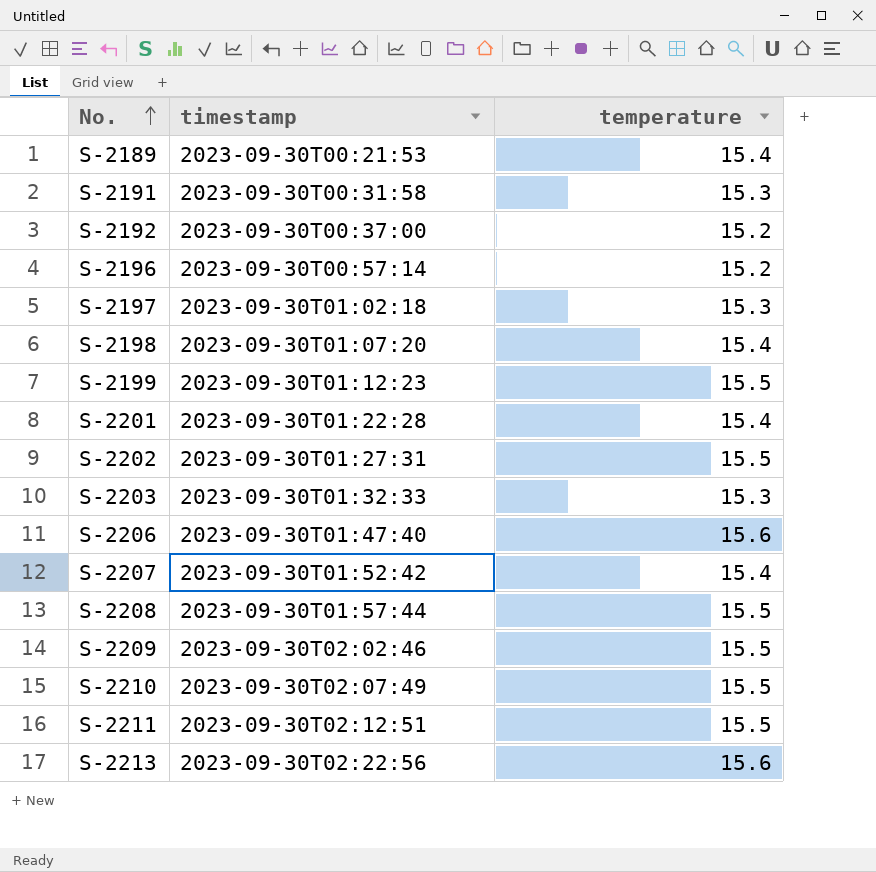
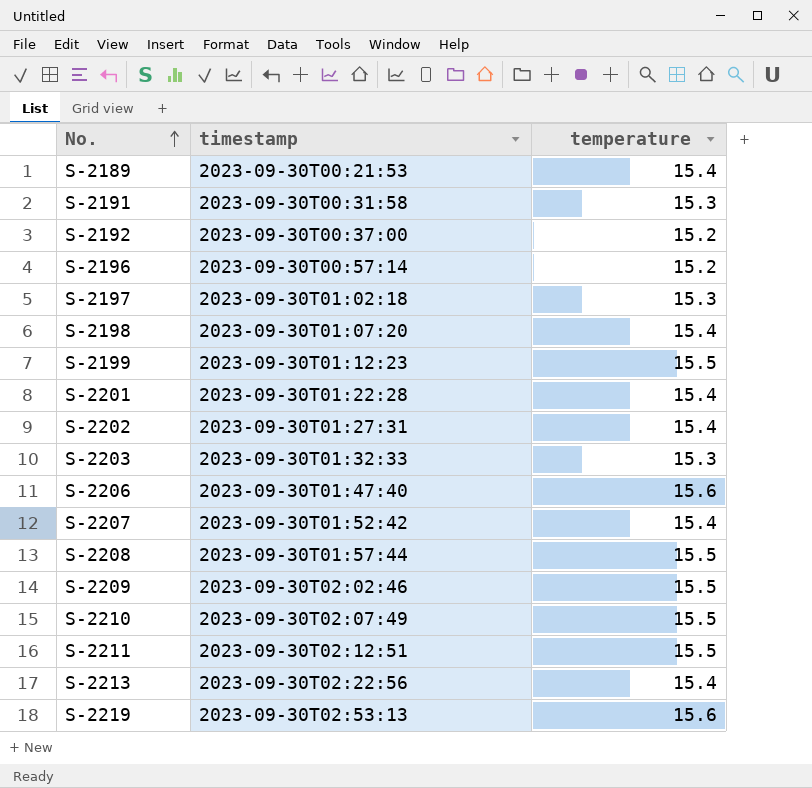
S-2202 | temperature: 15.5 -> 15.4
S-2213 | temperature: 15.6 -> 15.4
row S-2219: none -> 2023-09-30T02:53:13 | 15.6

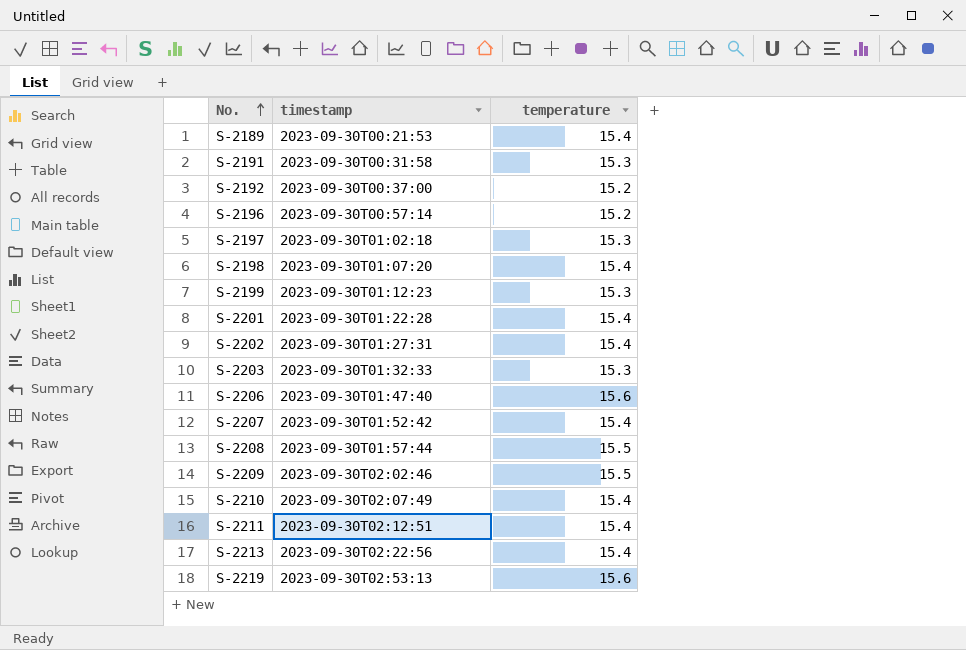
S-2199 | temperature: 15.5 -> 15.3
S-2210 | temperature: 15.5 -> 15.4
S-2211 | temperature: 15.5 -> 15.4

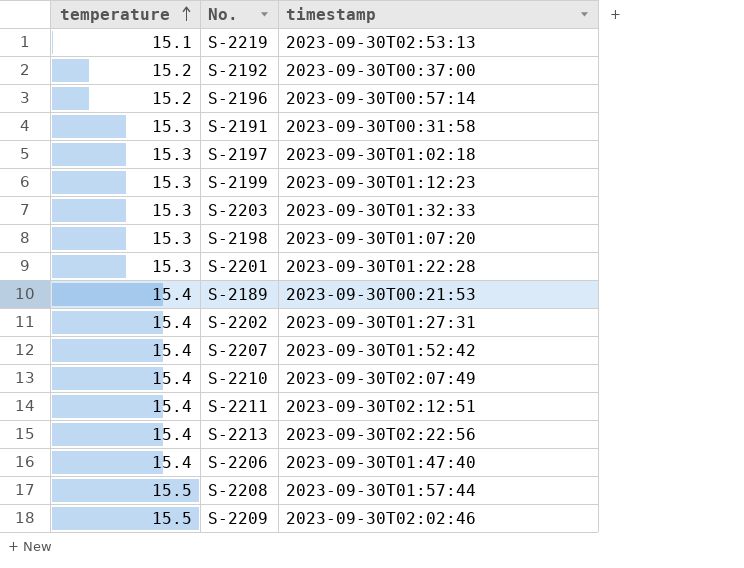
row order: No. ascending -> temperature ascending
column temperature | position: 3 -> 1
S-2219 | temperature: 15.6 -> 15.1
S-2198 | temperature: 15.4 -> 15.3
S-2201 | temperature: 15.4 -> 15.3
S-2206 | temperature: 15.6 -> 15.4

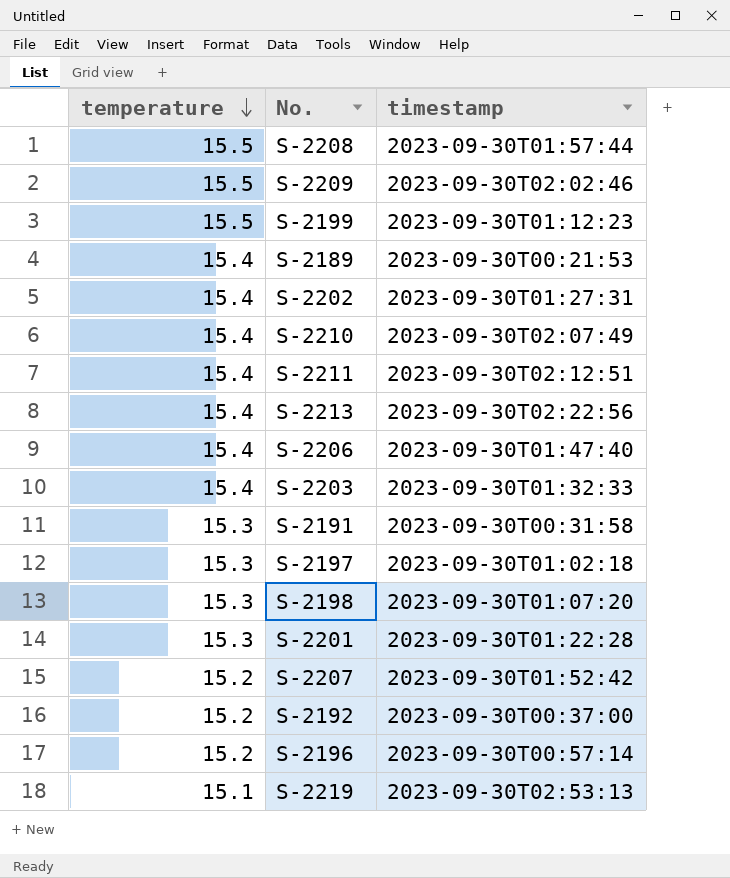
row order: temperature ascending -> temperature descending
S-2199 | temperature: 15.3 -> 15.5
S-2203 | temperature: 15.3 -> 15.4
S-2207 | temperature: 15.4 -> 15.2

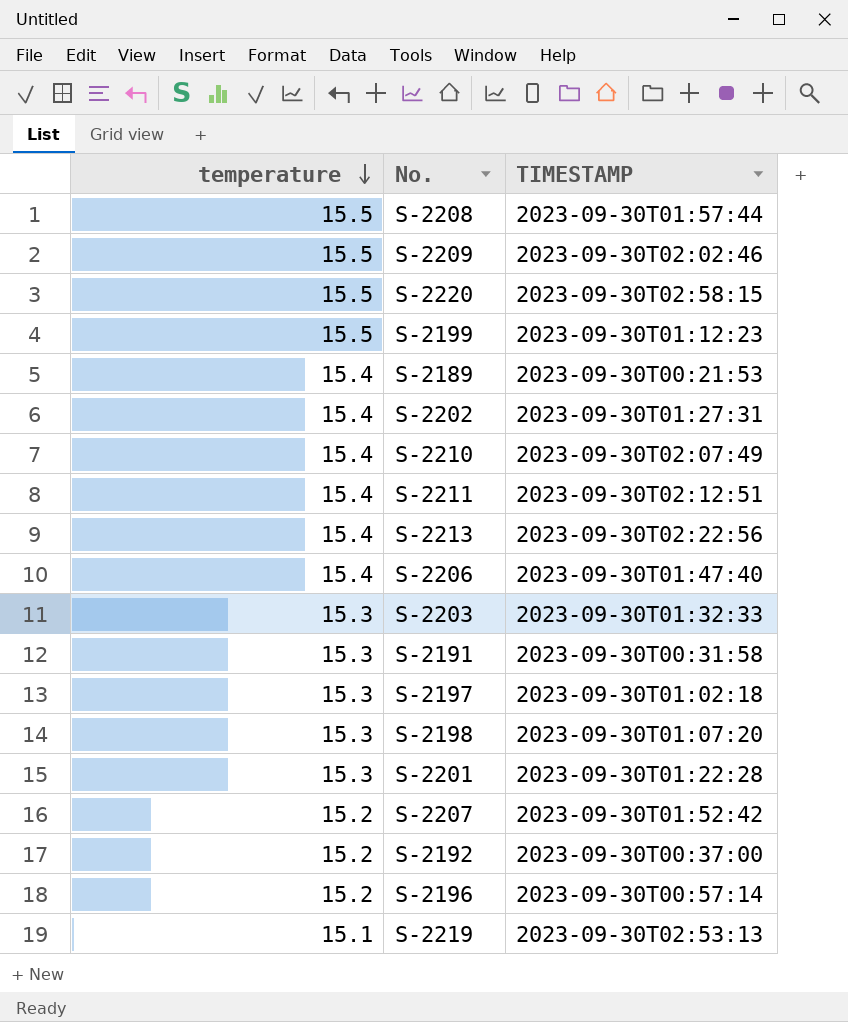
column name: timestamp -> TIMESTAMP
row S-2220: none -> 15.5 | 2023-09-30T02:58:15
S-2203 | temperature: 15.4 -> 15.3

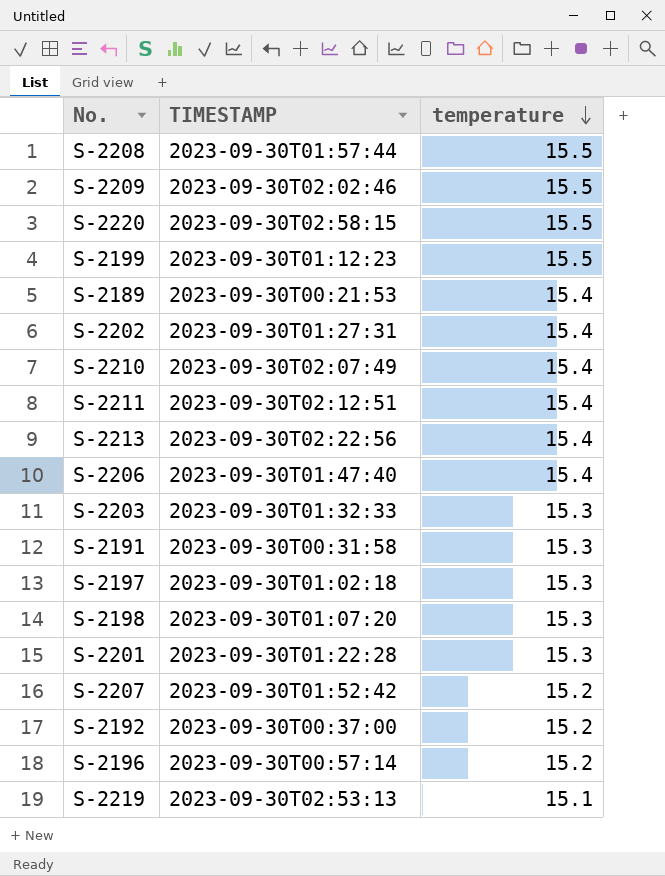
column temperature | position: 1 -> 3

